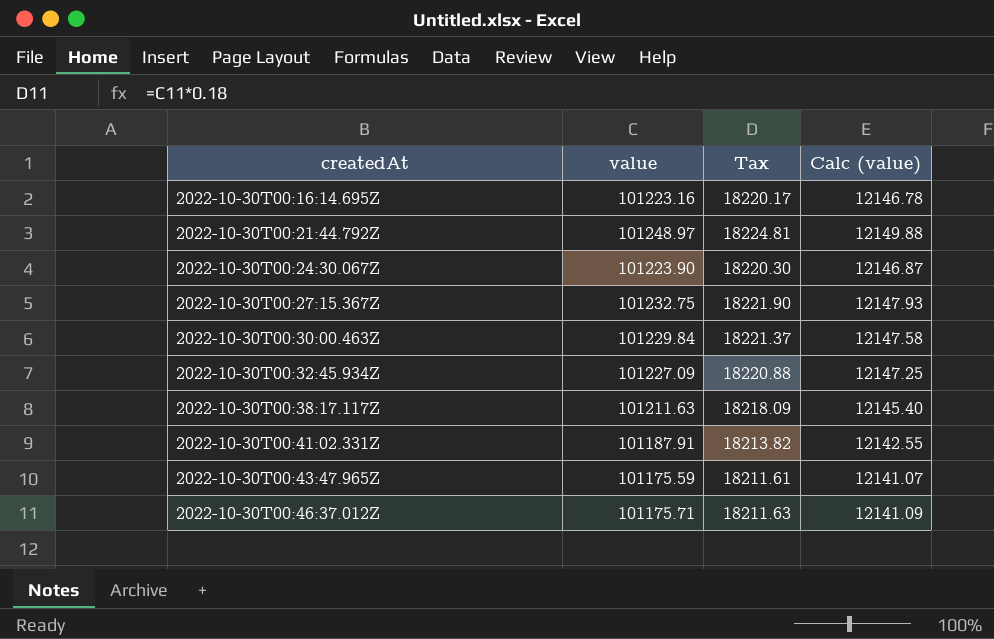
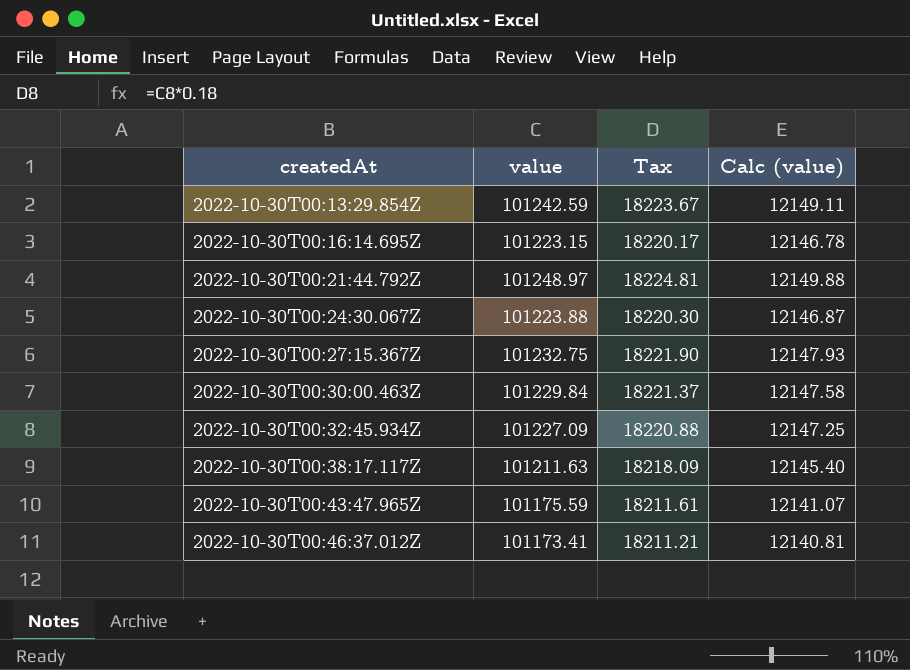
row 2022-10-30T00:41:02.331Z: 101187.91 | 18213.82 | 12142.55 -> none
row 2022-10-30T00:13:29.854Z: none -> 101242.59 | 18223.67 | 12149.11
2022-10-30T00:16:14.695Z | value: 101223.16 -> 101223.15
2022-10-30T00:24:30.067Z | value: 101223.90 -> 101223.88
2022-10-30T00:46:37.012Z | value: 101175.71 -> 101173.41
2022-10-30T00:46:37.012Z | Tax: 18211.63 -> 18211.21
2022-10-30T00:46:37.012Z | Calc (value): 12141.09 -> 12140.81

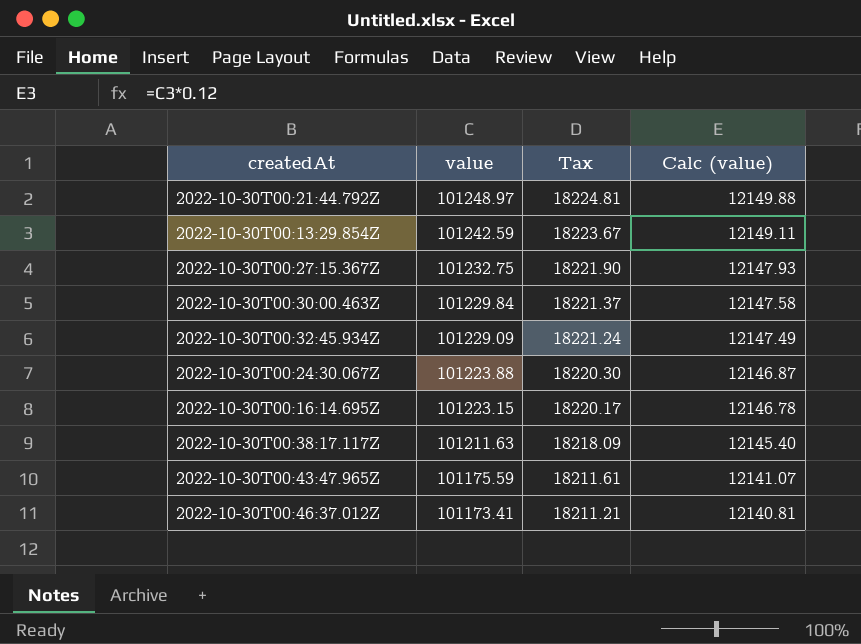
row order: createdAt ascending -> value descending
2022-10-30T00:32:45.934Z | value: 101227.09 -> 101229.09
2022-10-30T00:32:45.934Z | Tax: 18220.88 -> 18221.24
2022-10-30T00:32:45.934Z | Calc (value): 12147.25 -> 12147.49

